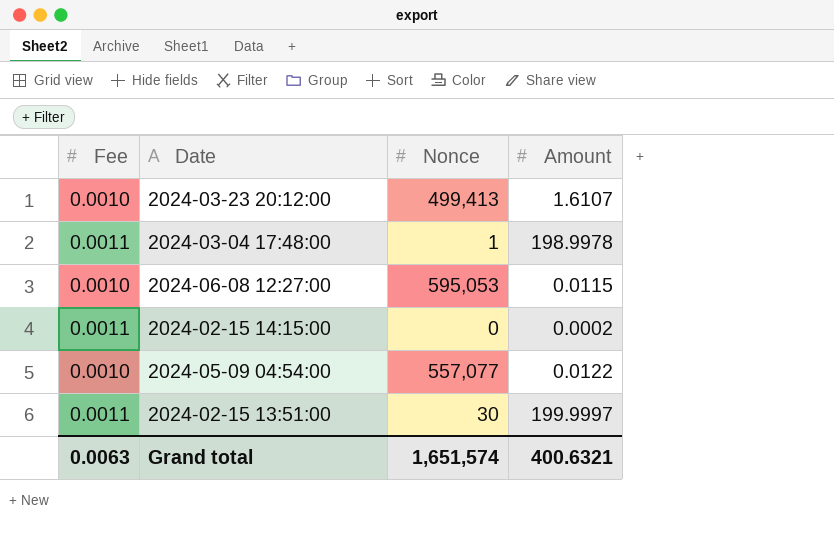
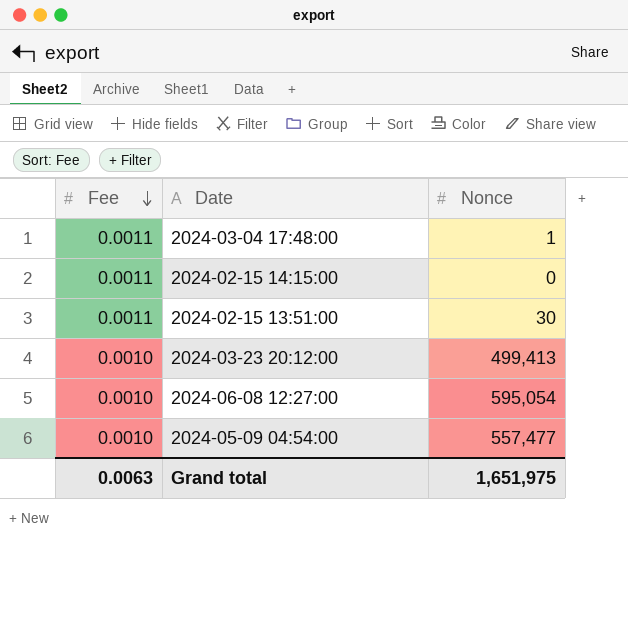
row order: none -> Fee descending
column Amount | position: 4 -> none
2024-06-08 12:27:00 | Nonce: 595,053 -> 595,054
2024-05-09 04:54:00 | Nonce: 557,077 -> 557,477
Grand total | Nonce: 1,651,574 -> 1,651,975

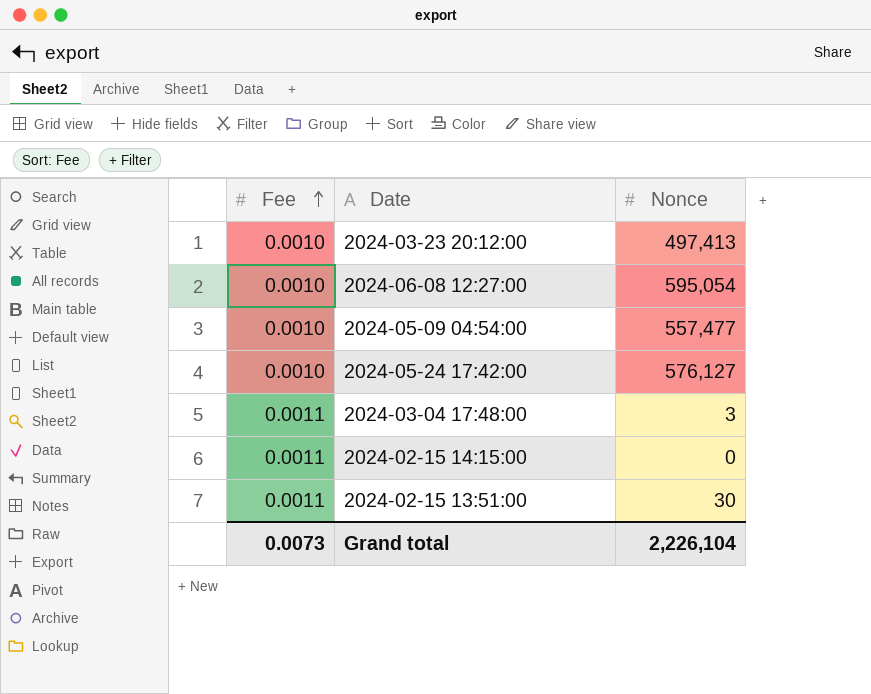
row order: Fee descending -> Fee ascending
2024-03-23 20:12:00 | Nonce: 499,413 -> 497,413
row 2024-05-24 17:42:00: none -> 0.0010 | 576,127
2024-03-04 17:48:00 | Nonce: 1 -> 3
Grand total | Fee: 0.0063 -> 0.0073
Grand total | Nonce: 1,651,975 -> 2,226,104

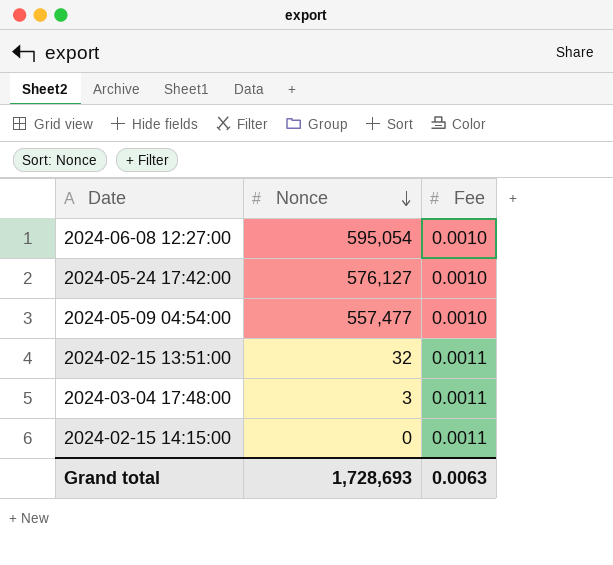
row order: Fee ascending -> Nonce descending
column Fee | position: 1 -> 3
row 2024-03-23 20:12:00: 0.0010 | 497,413 -> none
2024-02-15 13:51:00 | Nonce: 30 -> 32
Grand total | Nonce: 2,226,104 -> 1,728,693
Grand total | Fee: 0.0073 -> 0.0063

